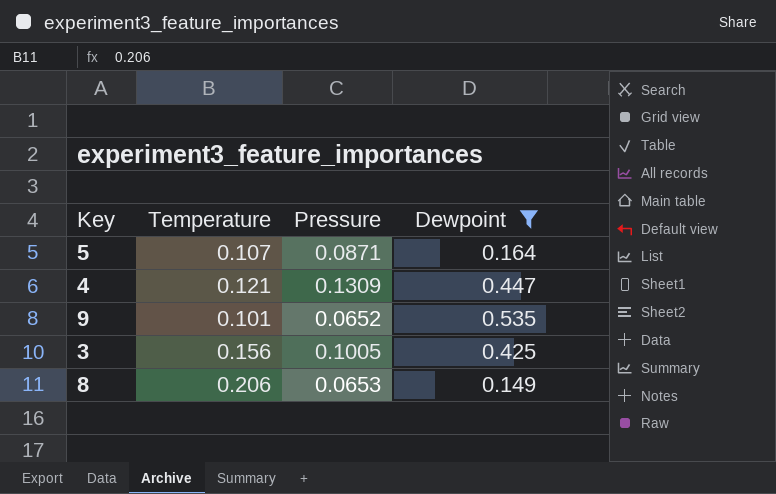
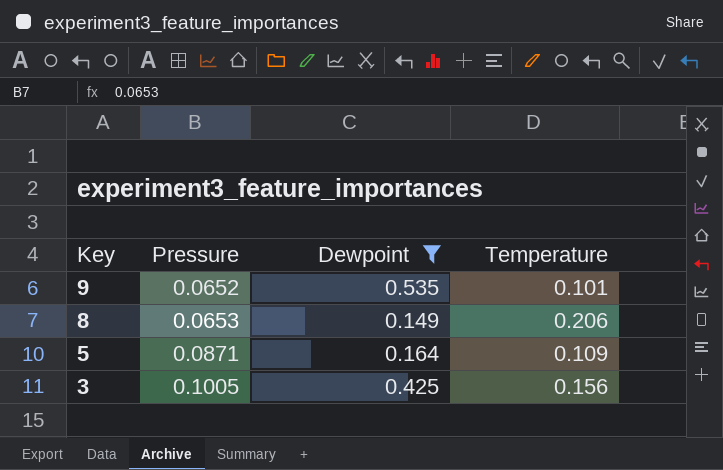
row order: none -> Key descending
column Temperature | position: 2 -> 4
row 4: 0.121 | 0.1309 | 0.447 -> none
5 | Temperature: 0.107 -> 0.109

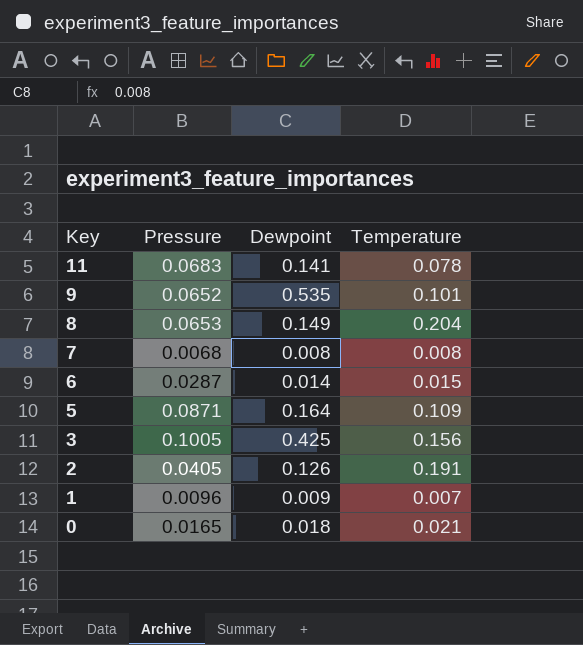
filter: Dewpoint >= 0.149 -> none
8 | Temperature: 0.206 -> 0.204

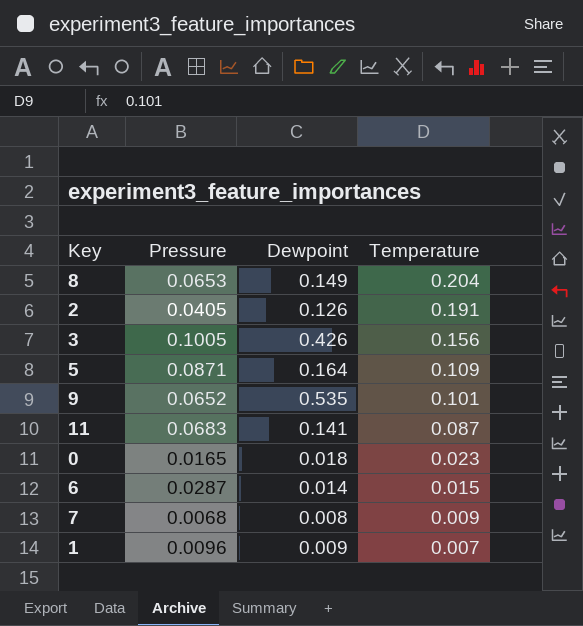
row order: Key descending -> Temperature descending
3 | Dewpoint: 0.425 -> 0.426
11 | Temperature: 0.078 -> 0.087
0 | Temperature: 0.021 -> 0.023
7 | Temperature: 0.008 -> 0.009

